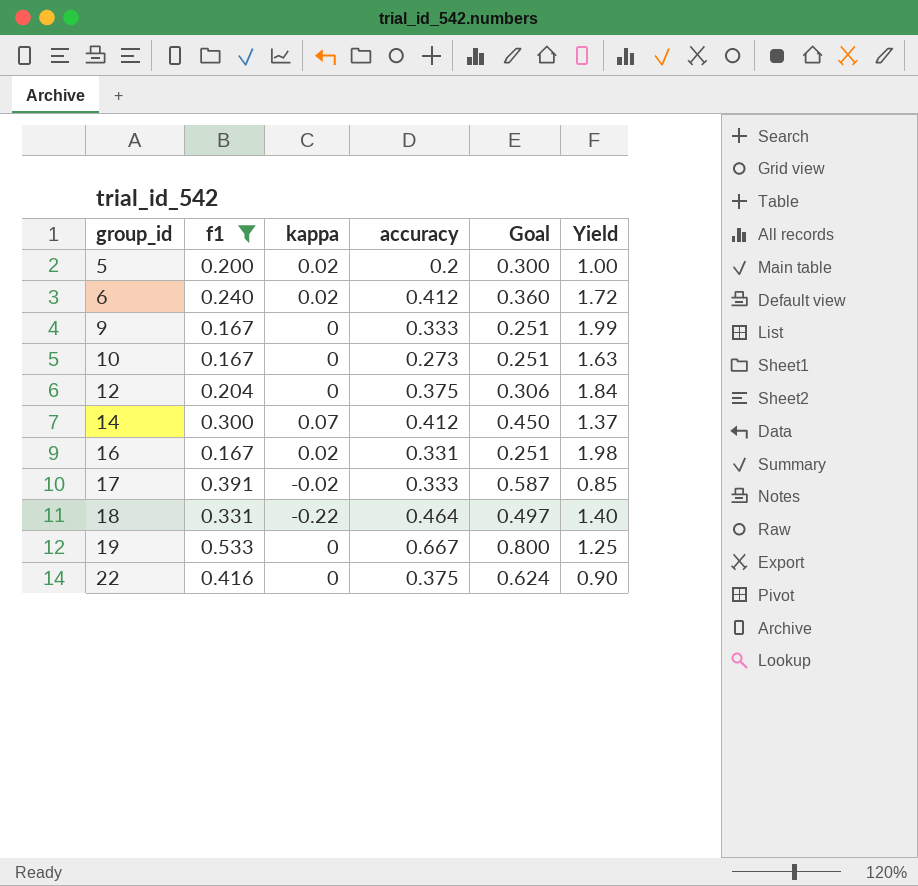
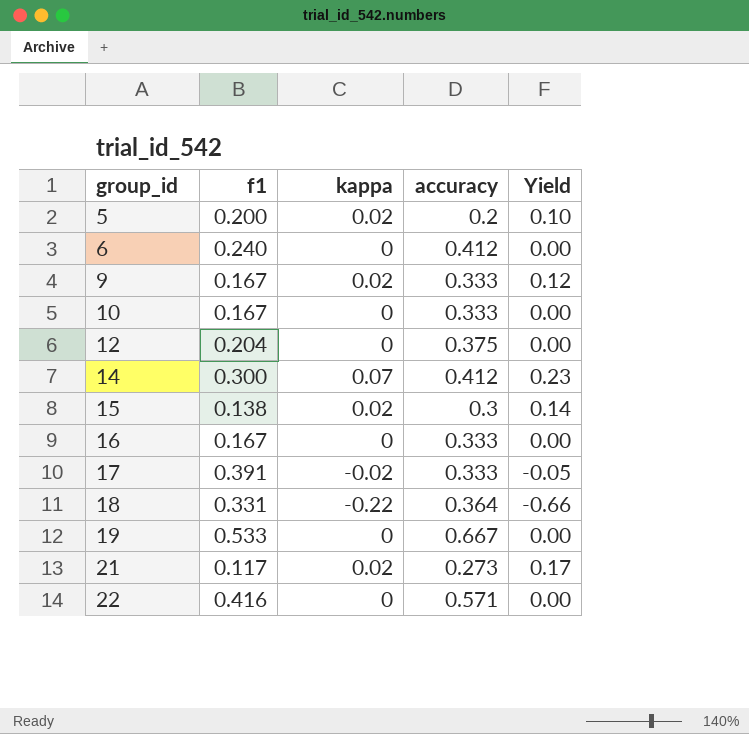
filter: f1 >= 0.167 -> none
column Goal | formula: [f1] * 1.5 -> none
column Yield | formula: [accuracy] / [f1] -> [kappa] / [f1]
6 | kappa: 0.02 -> 0
9 | kappa: 0 -> 0.02
10 | accuracy: 0.273 -> 0.333
16 | kappa: 0.02 -> 0
16 | accuracy: 0.331 -> 0.333
18 | accuracy: 0.464 -> 0.364
22 | accuracy: 0.375 -> 0.571

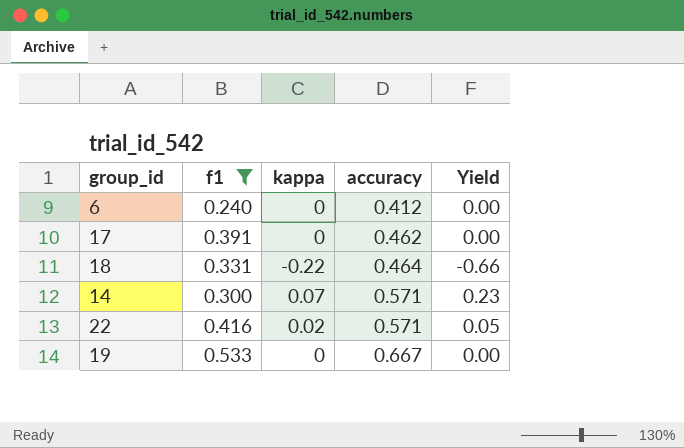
filter: none -> f1 >= 0.240
row order: group_id ascending -> accuracy ascending
17 | kappa: -0.02 -> 0
17 | accuracy: 0.333 -> 0.462
17 | Yield: -0.05 -> 0.00
18 | accuracy: 0.364 -> 0.464
14 | accuracy: 0.412 -> 0.571
22 | kappa: 0 -> 0.02
22 | Yield: 0.00 -> 0.05

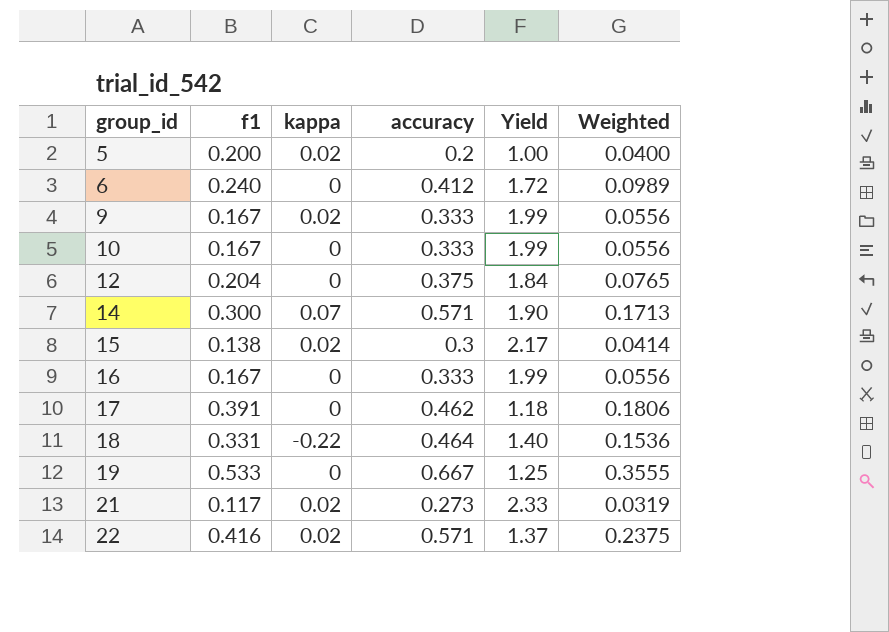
filter: f1 >= 0.240 -> none
row order: accuracy ascending -> group_id ascending
column Yield | formula: [kappa] / [f1] -> [accuracy] / [f1]
column Weighted | formula: none -> [f1] * [accuracy]

